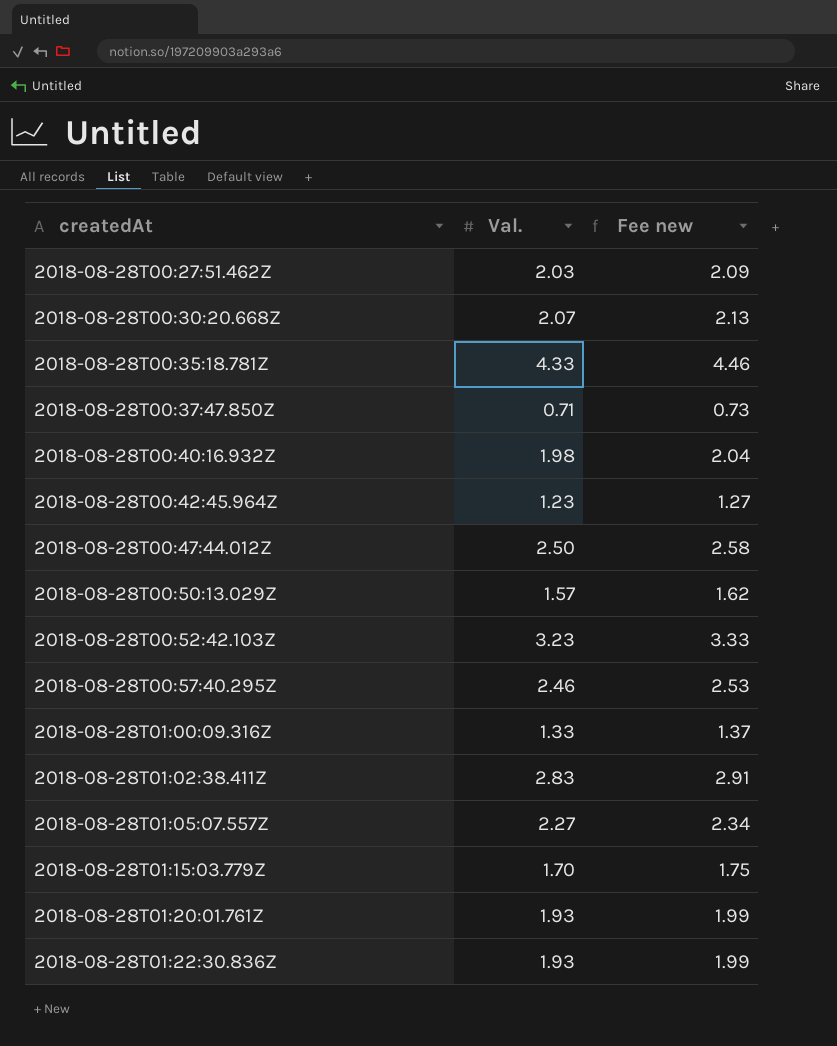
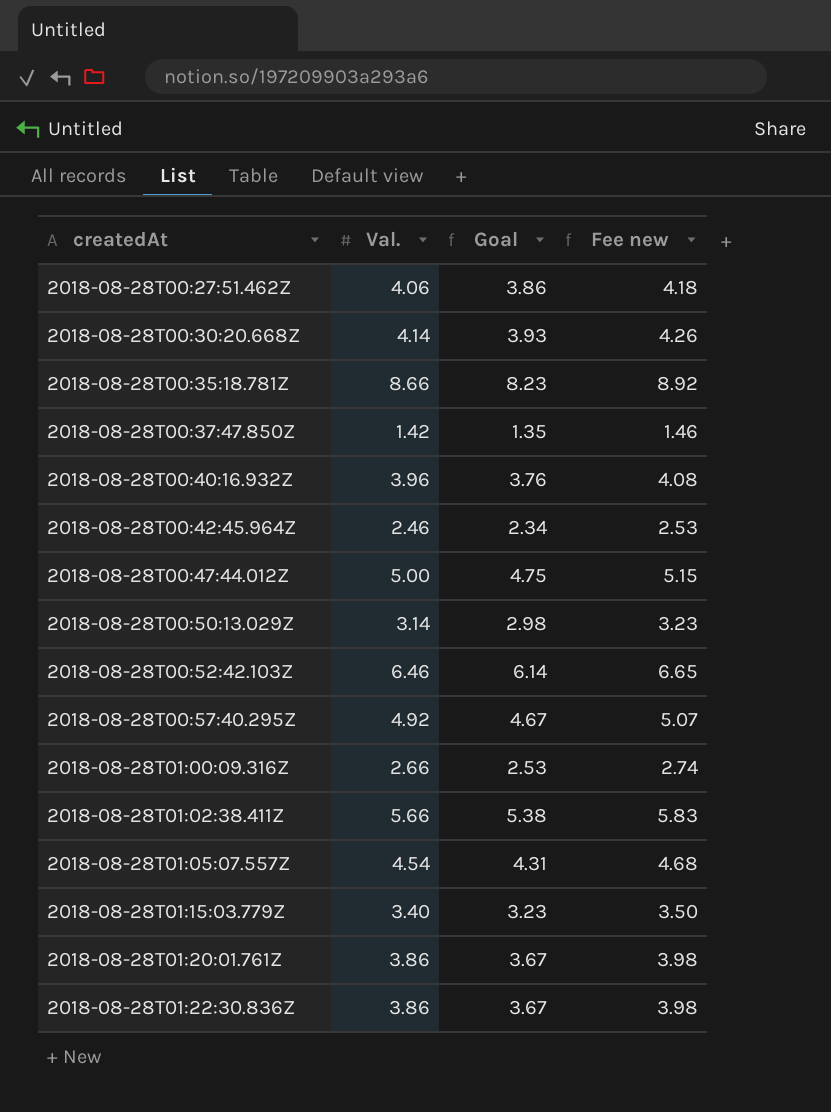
column Goal | formula: none -> [Val.] * 0.95
2018-08-28T00:27:51.462Z | Val.: 2.03 -> 4.06
2018-08-28T00:27:51.462Z | Fee new: 2.09 -> 4.18
2018-08-28T00:30:20.668Z | Val.: 2.07 -> 4.14
2018-08-28T00:30:20.668Z | Fee new: 2.13 -> 4.26
2018-08-28T00:35:18.781Z | Val.: 4.33 -> 8.66
2018-08-28T00:35:18.781Z | Fee new: 4.46 -> 8.92
2018-08-28T00:37:47.850Z | Val.: 0.71 -> 1.42
2018-08-28T00:37:47.850Z | Fee new: 0.73 -> 1.46
2018-08-28T00:40:16.932Z | Val.: 1.98 -> 3.96
2018-08-28T00:40:16.932Z | Fee new: 2.04 -> 4.08
2018-08-28T00:42:45.964Z | Val.: 1.23 -> 2.46
2018-08-28T00:42:45.964Z | Fee new: 1.27 -> 2.53
2018-08-28T00:47:44.012Z | Val.: 2.50 -> 5.00
2018-08-28T00:47:44.012Z | Fee new: 2.58 -> 5.15
2018-08-28T00:50:13.029Z | Val.: 1.57 -> 3.14
2018-08-28T00:50:13.029Z | Fee new: 1.62 -> 3.23
2018-08-28T00:52:42.103Z | Val.: 3.23 -> 6.46
2018-08-28T00:52:42.103Z | Fee new: 3.33 -> 6.65
2018-08-28T00:57:40.295Z | Val.: 2.46 -> 4.92
2018-08-28T00:57:40.295Z | Fee new: 2.53 -> 5.07
2018-08-28T01:00:09.316Z | Val.: 1.33 -> 2.66
2018-08-28T01:00:09.316Z | Fee new: 1.37 -> 2.74
2018-08-28T01:02:38.411Z | Val.: 2.83 -> 5.66
2018-08-28T01:02:38.411Z | Fee new: 2.91 -> 5.83
2018-08-28T01:05:07.557Z | Val.: 2.27 -> 4.54
2018-08-28T01:05:07.557Z | Fee new: 2.34 -> 4.68
2018-08-28T01:15:03.779Z | Val.: 1.70 -> 3.40
2018-08-28T01:15:03.779Z | Fee new: 1.75 -> 3.50
2018-08-28T01:20:01.761Z | Val.: 1.93 -> 3.86
2018-08-28T01:20:01.761Z | Fee new: 1.99 -> 3.98
2018-08-28T01:22:30.836Z | Val.: 1.93 -> 3.86
2018-08-28T01:22:30.836Z | Fee new: 1.99 -> 3.98

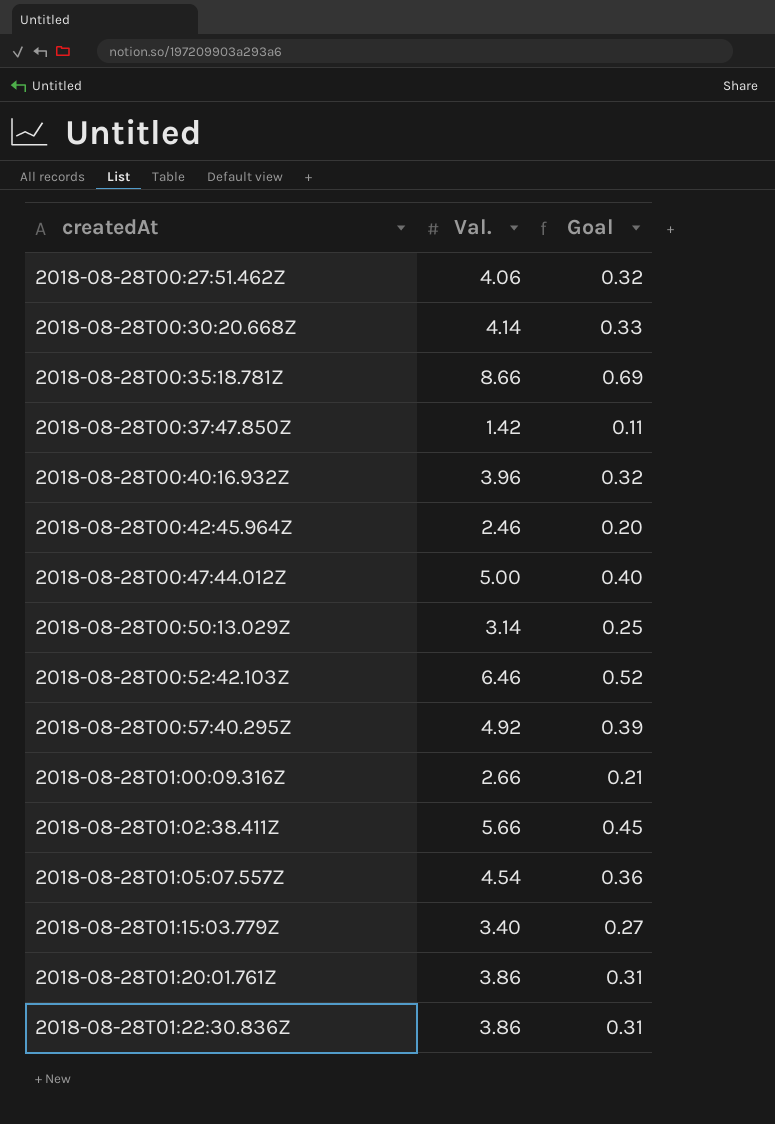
column Fee new | formula: [Val.] * 1.03 -> none
column Goal | formula: [Val.] * 0.95 -> [Val.] * 0.08

